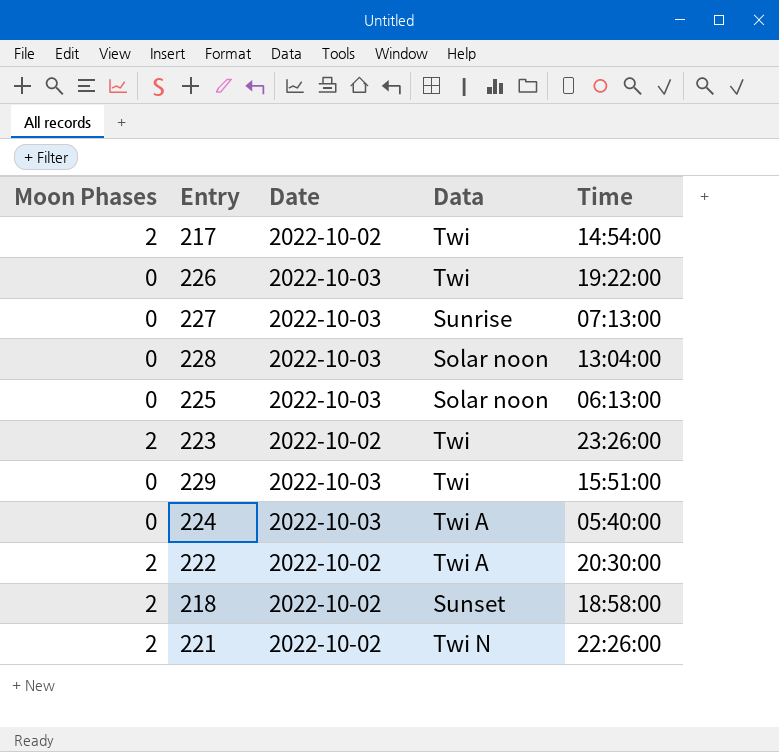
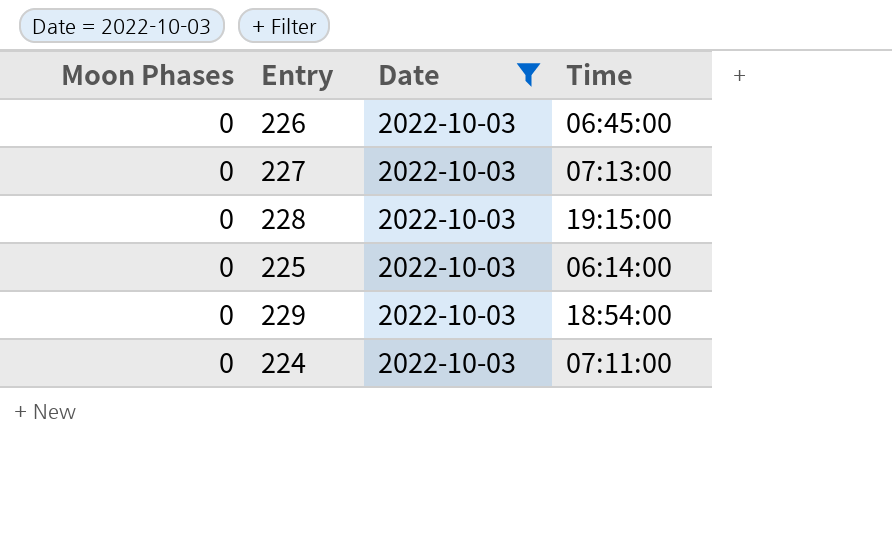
filter: none -> Date = 2022-10-03
column Data | position: 4 -> none
226 | Time: 19:22:00 -> 06:45:00
228 | Time: 13:04:00 -> 19:15:00
225 | Time: 06:13:00 -> 06:14:00
229 | Time: 15:51:00 -> 18:54:00
224 | Time: 05:40:00 -> 07:11:00

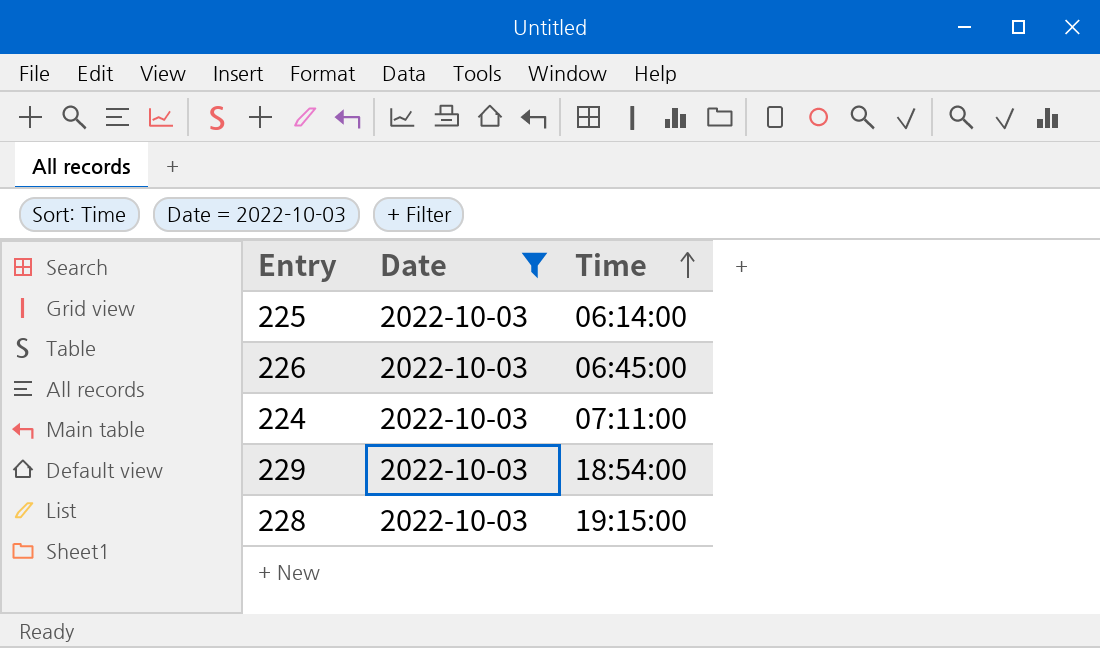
row order: none -> Time ascending
column Moon Phases | position: 1 -> none
row 227: 0 | 2022-10-03 | 07:13:00 -> none

